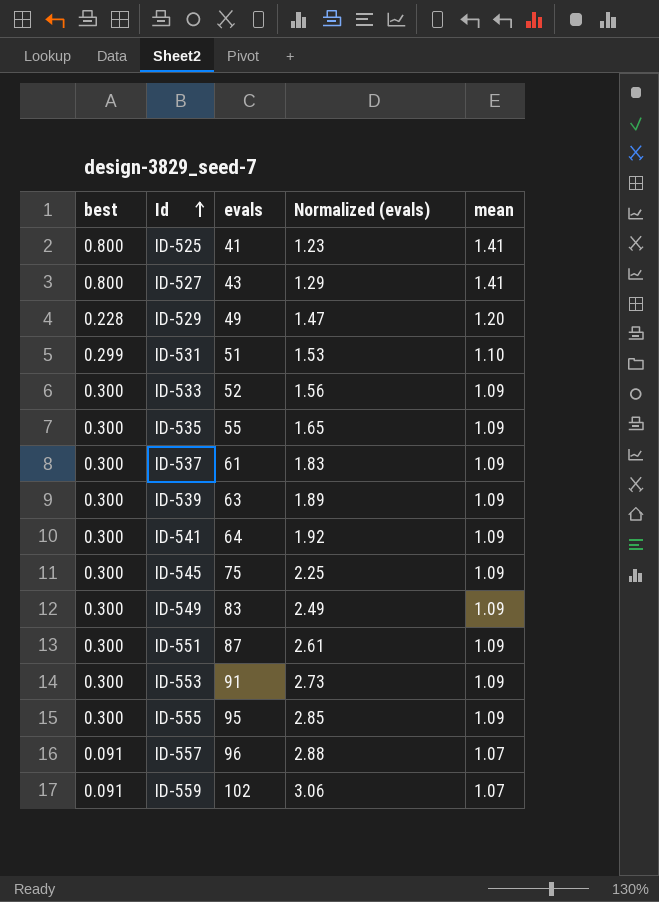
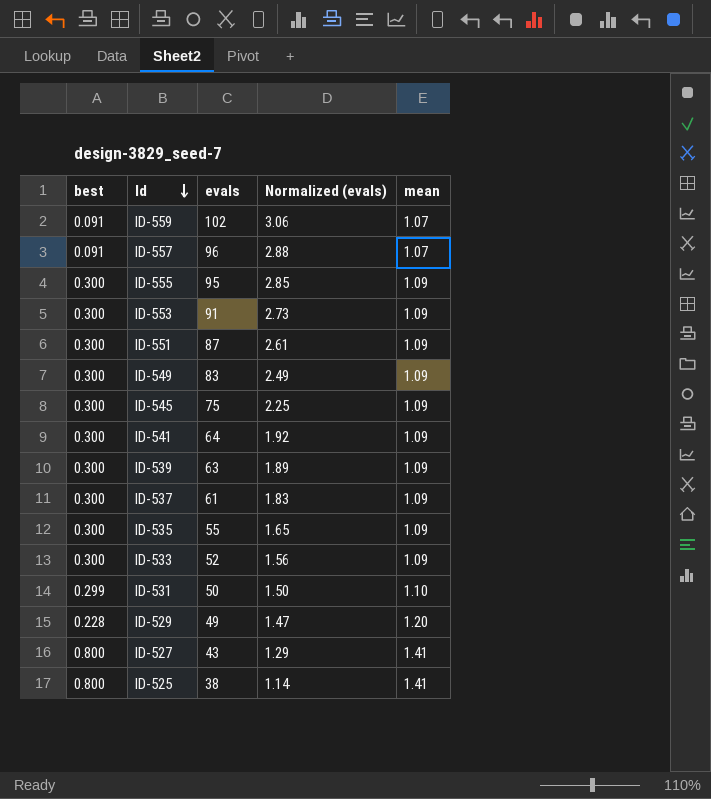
row order: Id ascending -> Id descending
ID-531 | evals: 51 -> 50
ID-531 | Normalized (evals): 1.53 -> 1.50
ID-525 | evals: 41 -> 38
ID-525 | Normalized (evals): 1.23 -> 1.14

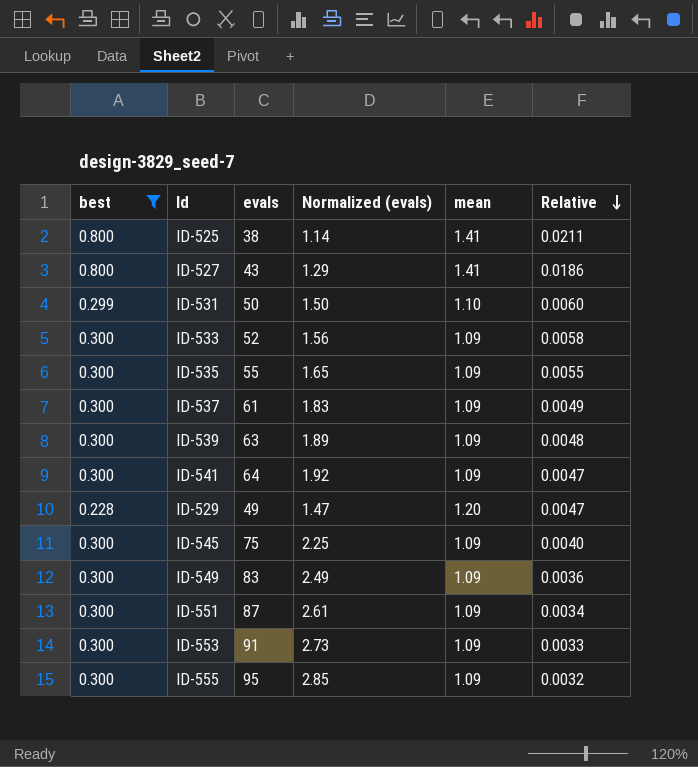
filter: none -> best != 0.091
row order: Id descending -> Relative descending
column Relative | formula: none -> [best] / [evals]

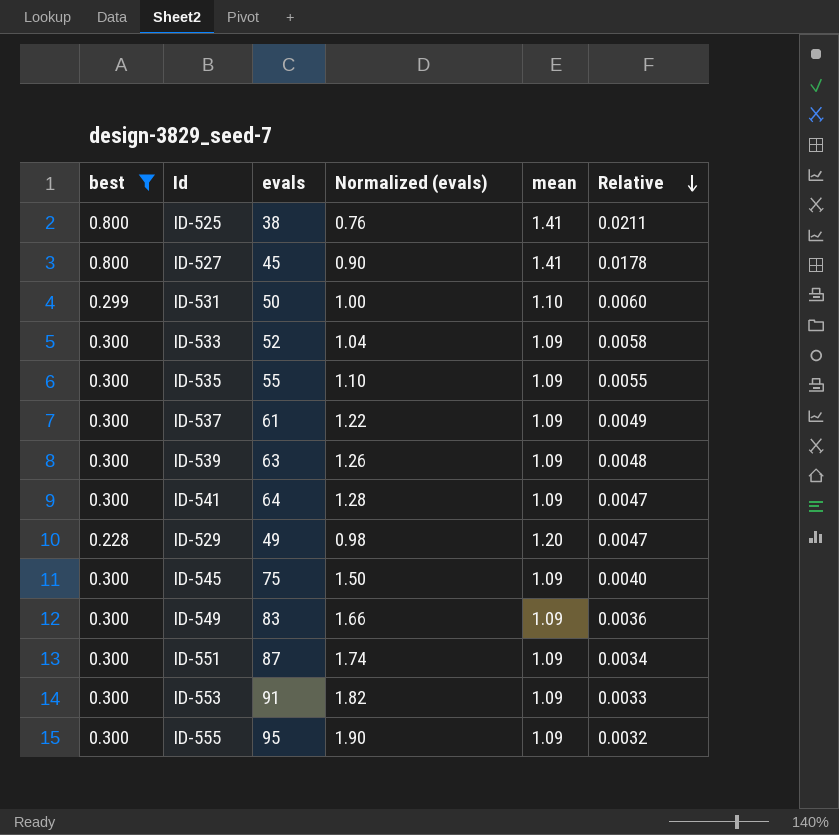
column Normalized (evals) | formula: [evals] * 0.03 -> [evals] * 0.02
ID-527 | evals: 43 -> 45
ID-527 | Relative: 0.0186 -> 0.0178

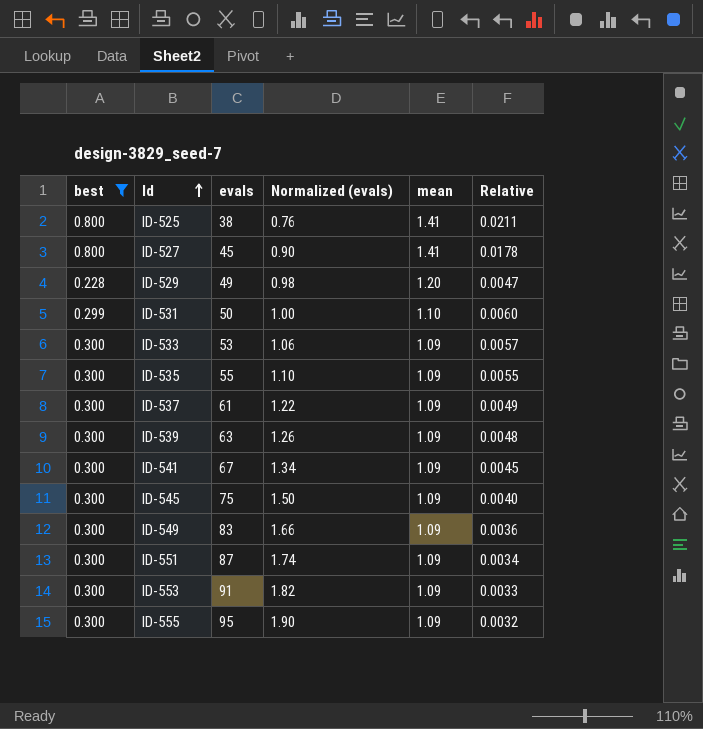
row order: Relative descending -> Id ascending
ID-533 | evals: 52 -> 53
ID-533 | Normalized (evals): 1.04 -> 1.06
ID-533 | Relative: 0.0058 -> 0.0057
ID-541 | evals: 64 -> 67
ID-541 | Normalized (evals): 1.28 -> 1.34
ID-541 | Relative: 0.0047 -> 0.0045

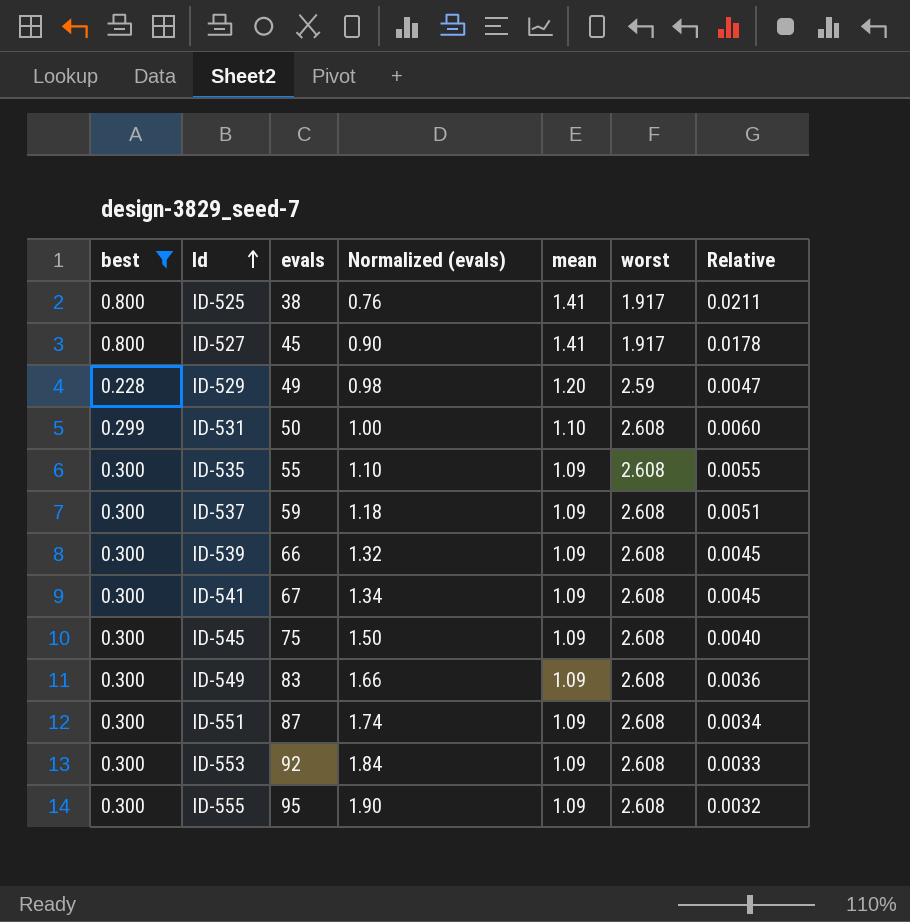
column worst | position: none -> 6
row ID-533: 0.300 | 53 | 1.06 | 1.09 | 0.0057 -> none
ID-537 | evals: 61 -> 59
ID-537 | Normalized (evals): 1.22 -> 1.18
ID-537 | Relative: 0.0049 -> 0.0051
ID-539 | evals: 63 -> 66
ID-539 | Normalized (evals): 1.26 -> 1.32
ID-539 | Relative: 0.0048 -> 0.0045
ID-553 | evals: 91 -> 92
ID-553 | Normalized (evals): 1.82 -> 1.84

